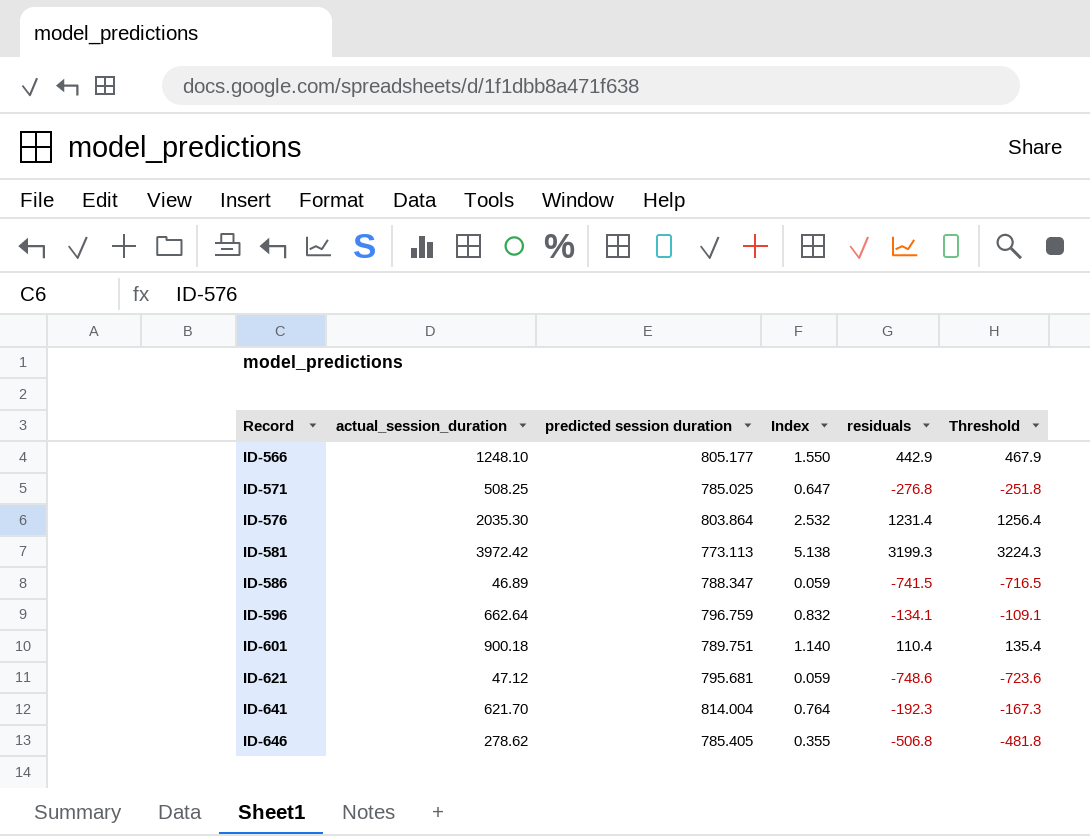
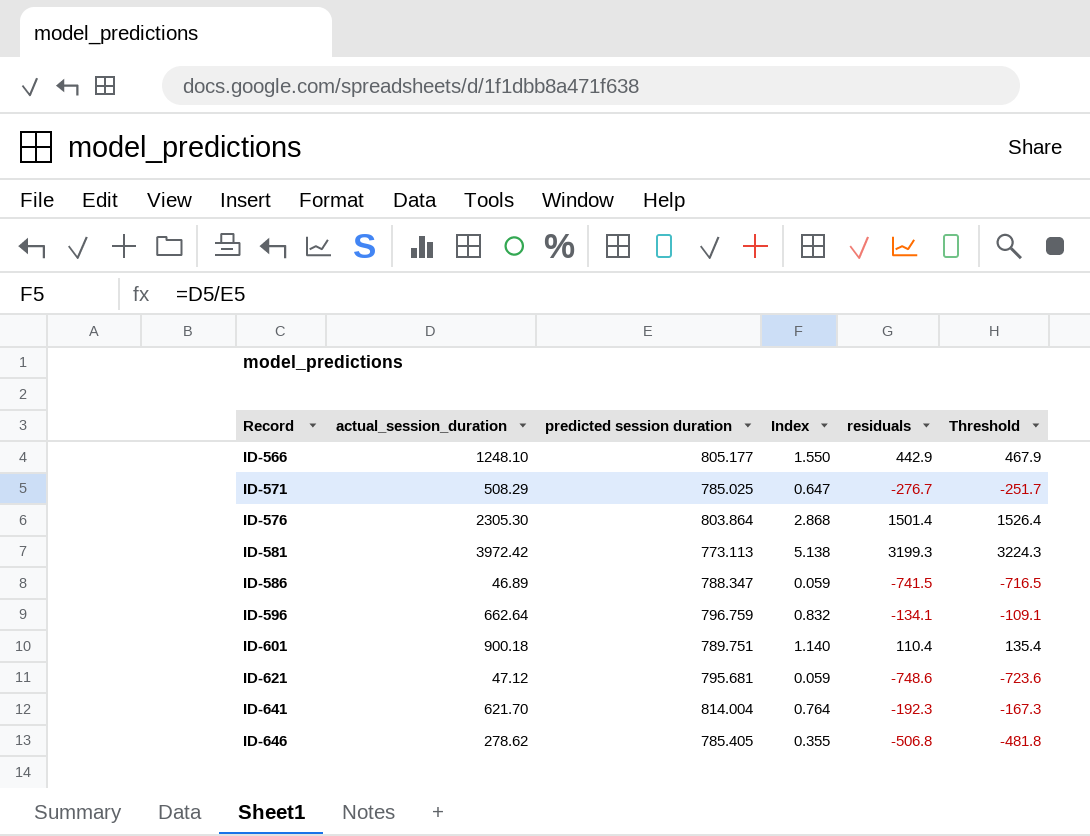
ID-571 | actual_session_duration: 508.25 -> 508.29
ID-571 | residuals: -276.8 -> -276.7
ID-571 | Threshold: -251.8 -> -251.7
ID-576 | actual_session_duration: 2035.30 -> 2305.30
ID-576 | Index: 2.532 -> 2.868
ID-576 | residuals: 1231.4 -> 1501.4
ID-576 | Threshold: 1256.4 -> 1526.4

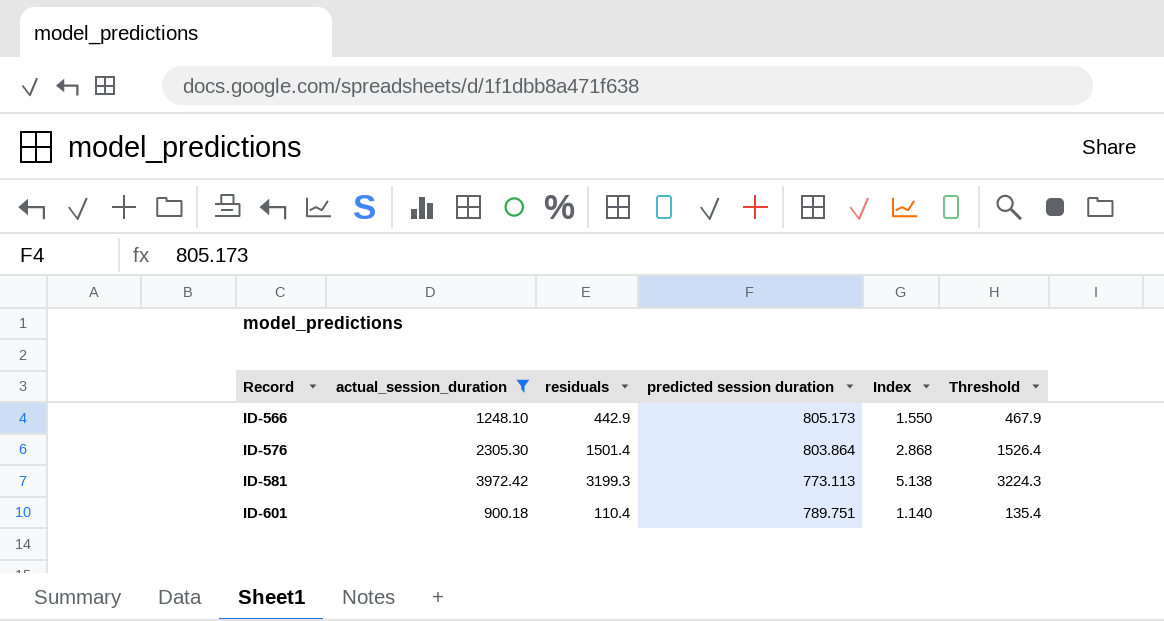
filter: none -> actual_session_duration >= 900.18
column residuals | position: 5 -> 3
ID-566 | predicted session duration: 805.177 -> 805.173

